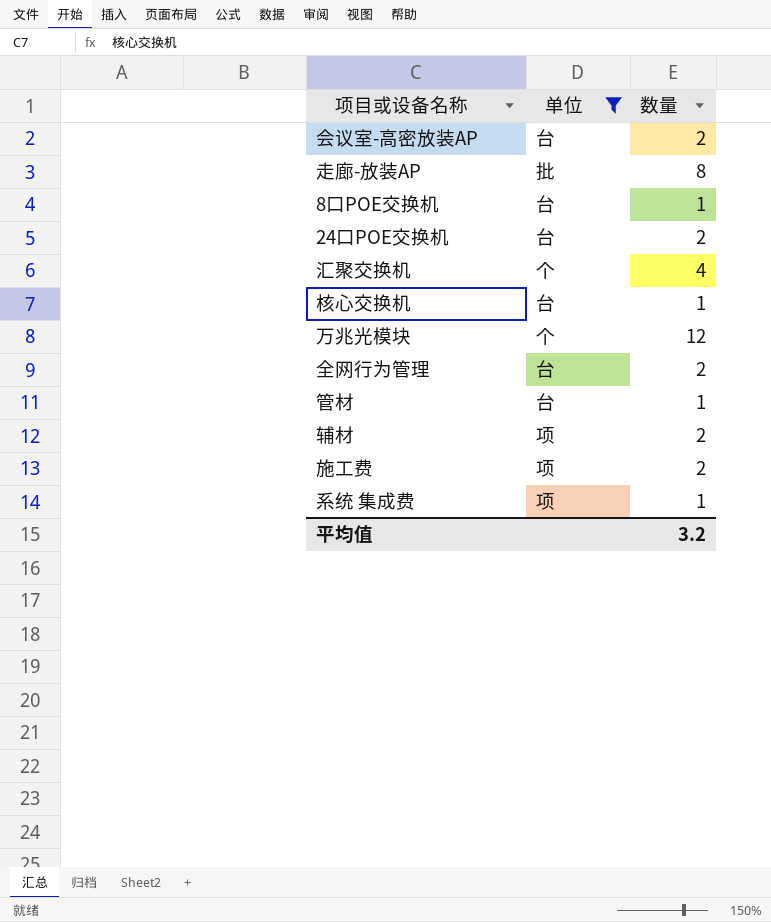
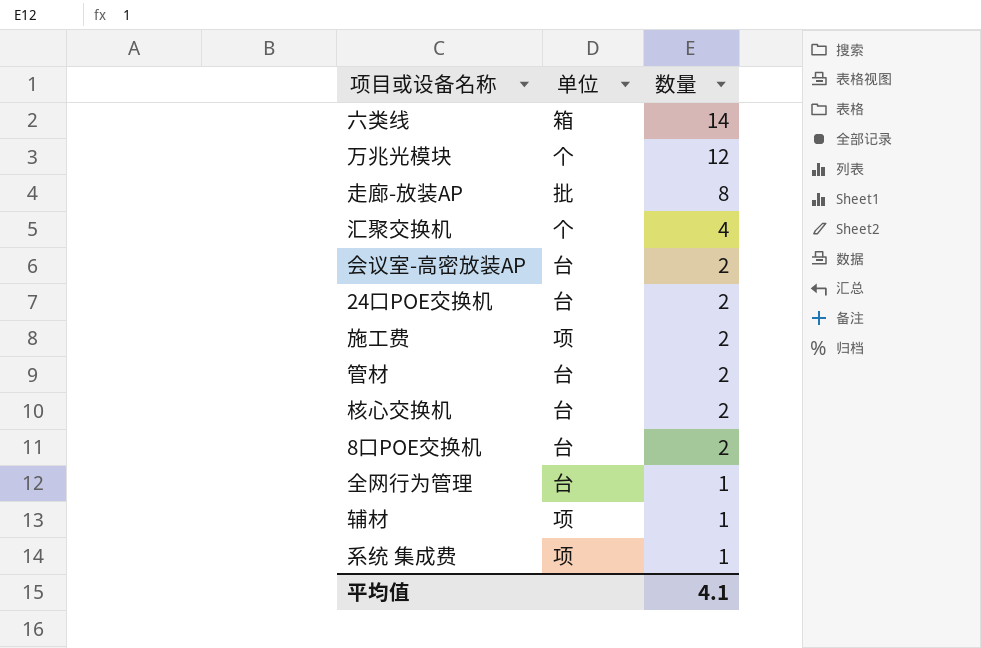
filter: 单位 != 箱 -> none
row order: none -> 数量 descending
管材 | 数量: 1 -> 2
核心交换机 | 数量: 1 -> 2
8口POE交换机 | 数量: 1 -> 2
全网行为管理 | 数量: 2 -> 1
辅材 | 数量: 2 -> 1
平均值 | 数量: 3.2 -> 4.1

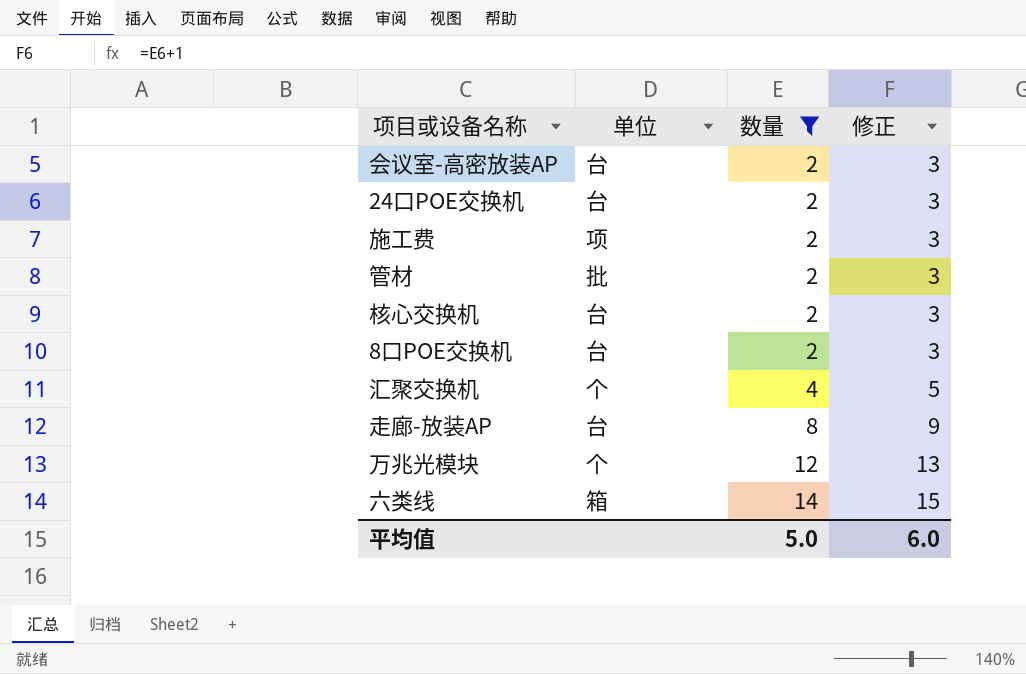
filter: none -> 数量 != 1
row order: 数量 descending -> 数量 ascending
column 修正 | formula: none -> [数量] + 1
管材 | 单位: 台 -> 批
走廊-放装AP | 单位: 批 -> 台
平均值 | 数量: 4.1 -> 5.0

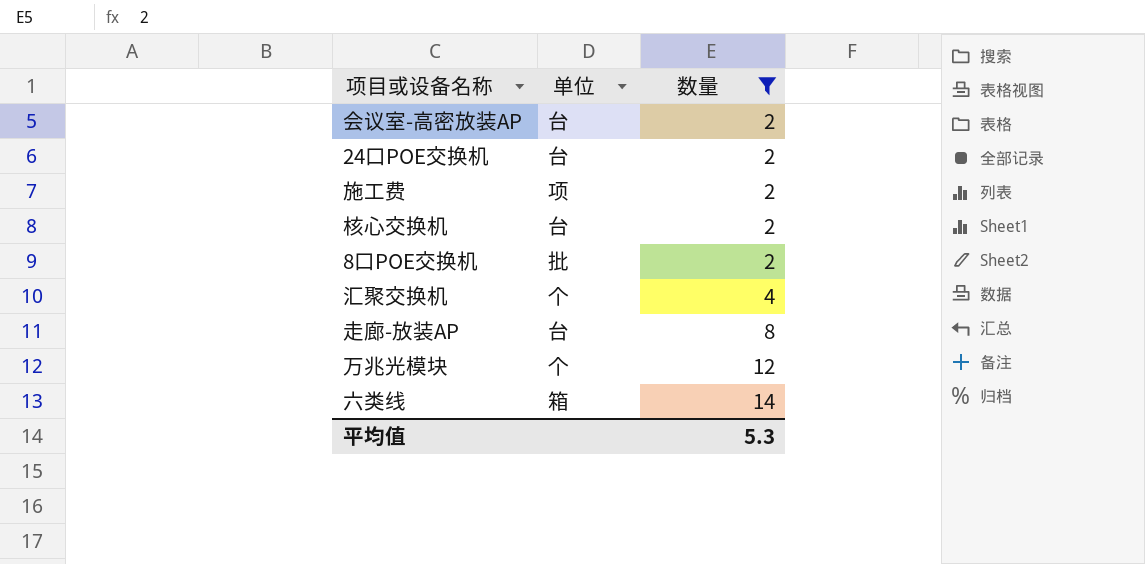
column 修正 | formula: [数量] + 1 -> none
row 管材: 批 | 2 | 3 -> none
8口POE交换机 | 单位: 台 -> 批
平均值 | 数量: 5.0 -> 5.3

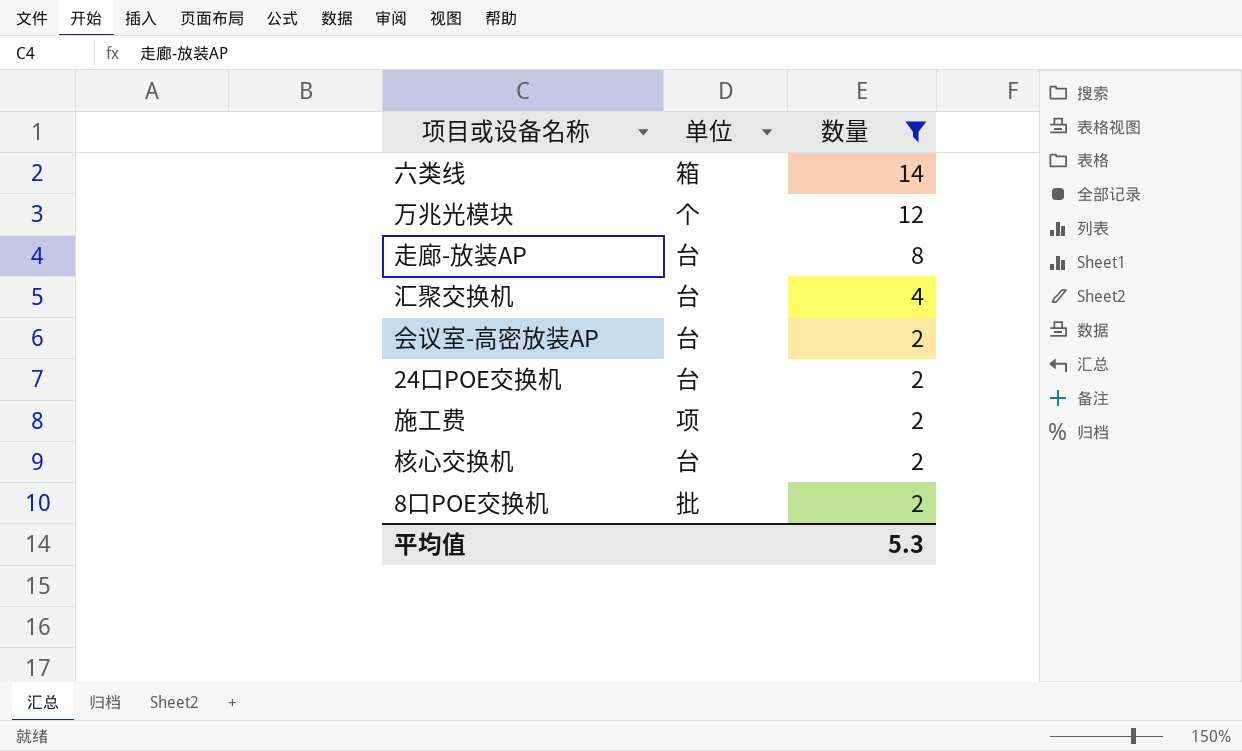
row order: 数量 ascending -> 数量 descending
汇聚交换机 | 单位: 个 -> 台

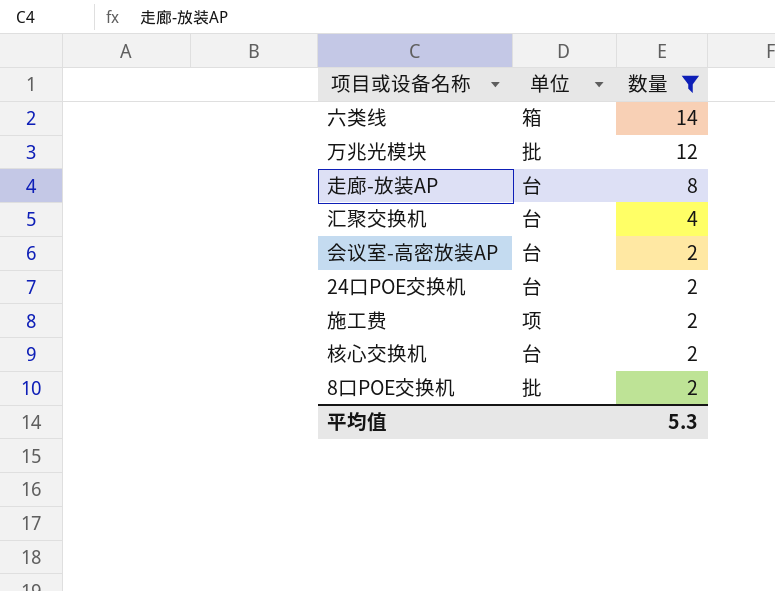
万兆光模块 | 单位: 个 -> 批

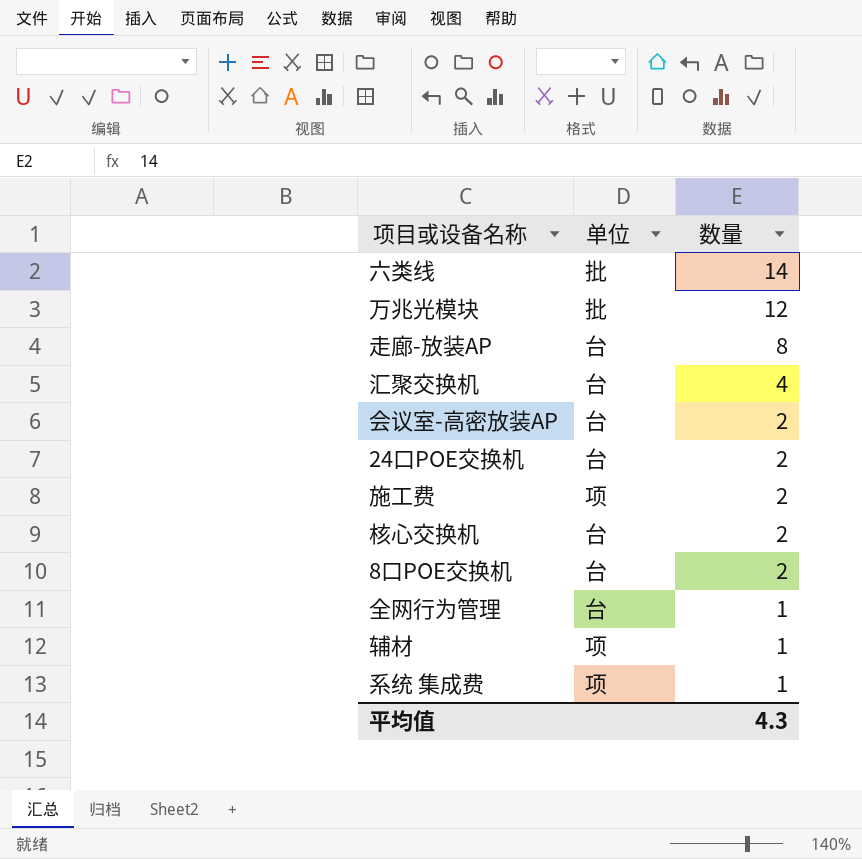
filter: 数量 != 1 -> none
六类线 | 单位: 箱 -> 批
8口POE交换机 | 单位: 批 -> 台
平均值 | 数量: 5.3 -> 4.3

